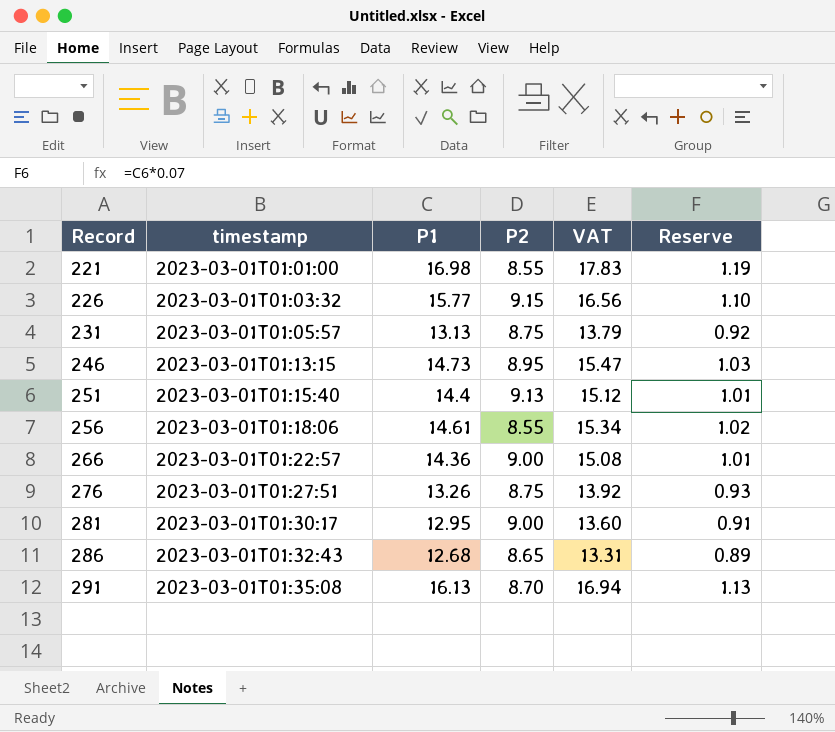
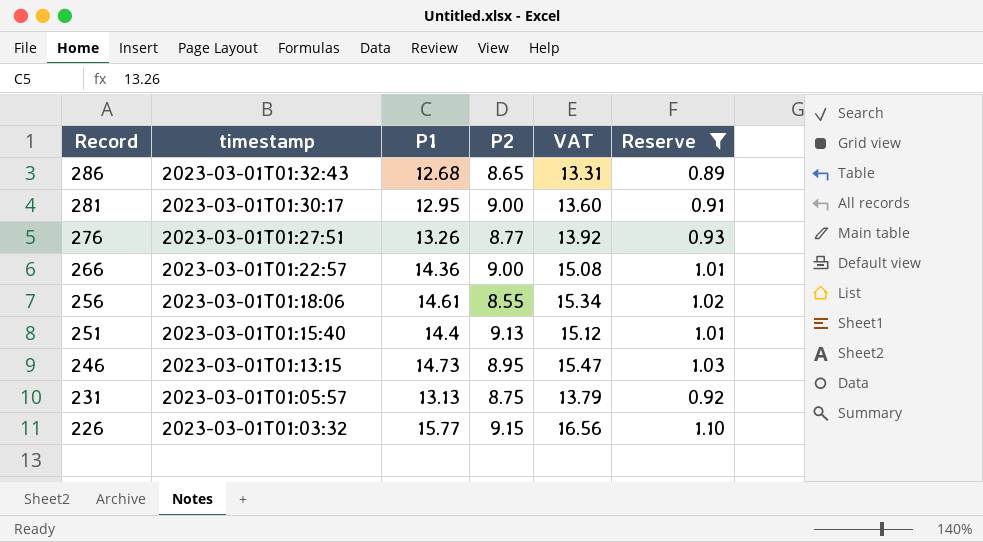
filter: none -> Reserve <= 1.10
row order: Record ascending -> Record descending
276 | P2: 8.75 -> 8.77

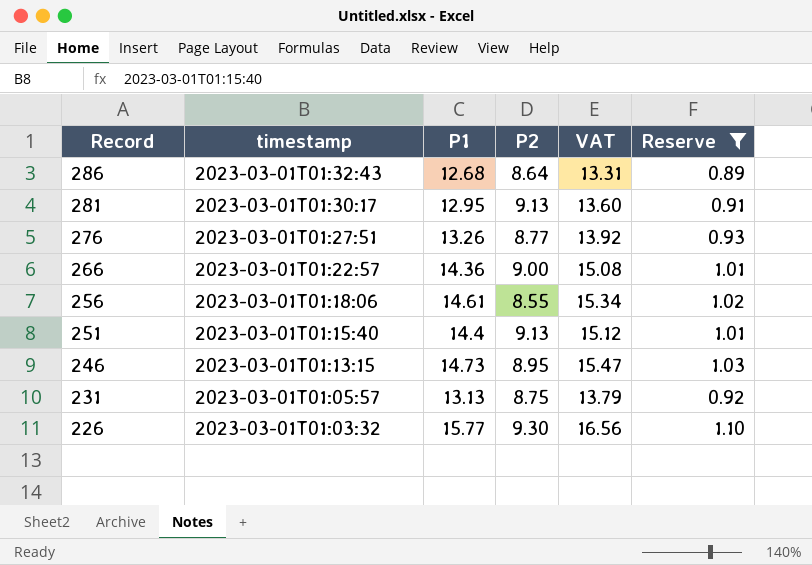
286 | P2: 8.65 -> 8.64
281 | P2: 9.00 -> 9.13
226 | P2: 9.15 -> 9.30

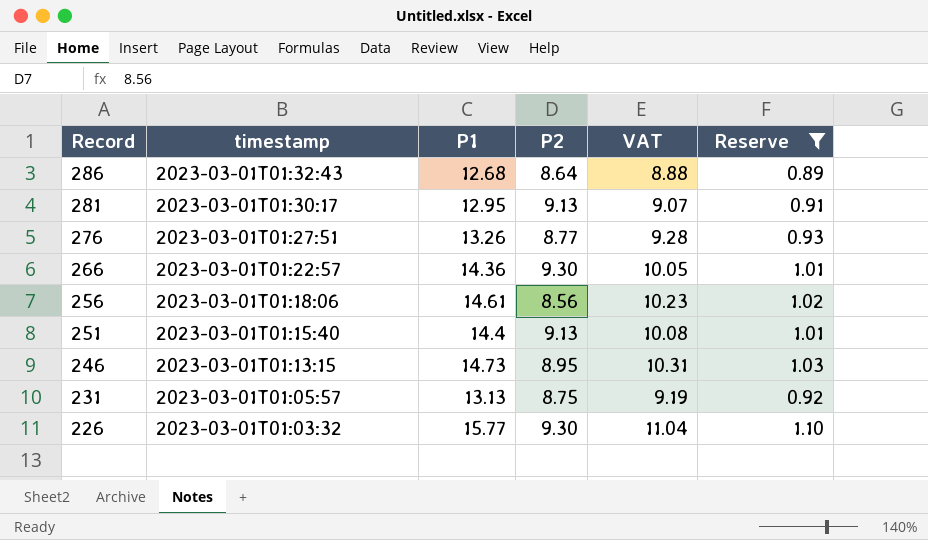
column VAT | formula: [P1] * 1.05 -> [P1] * 0.7
266 | P2: 9.00 -> 9.30
256 | P2: 8.55 -> 8.56

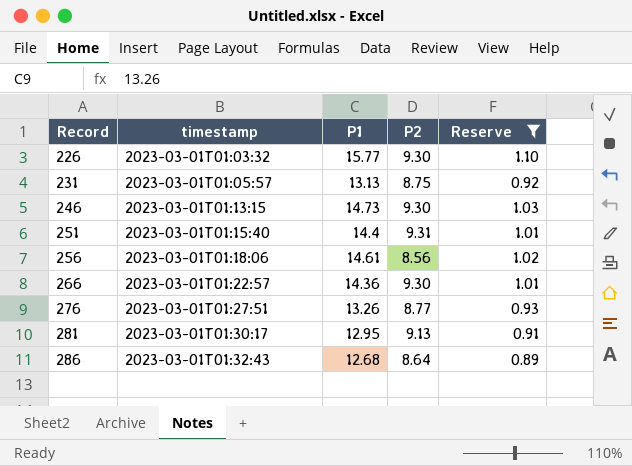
row order: Record descending -> Record ascending
column VAT | formula: [P1] * 0.7 -> none
246 | P2: 8.95 -> 9.30
251 | P2: 9.13 -> 9.31

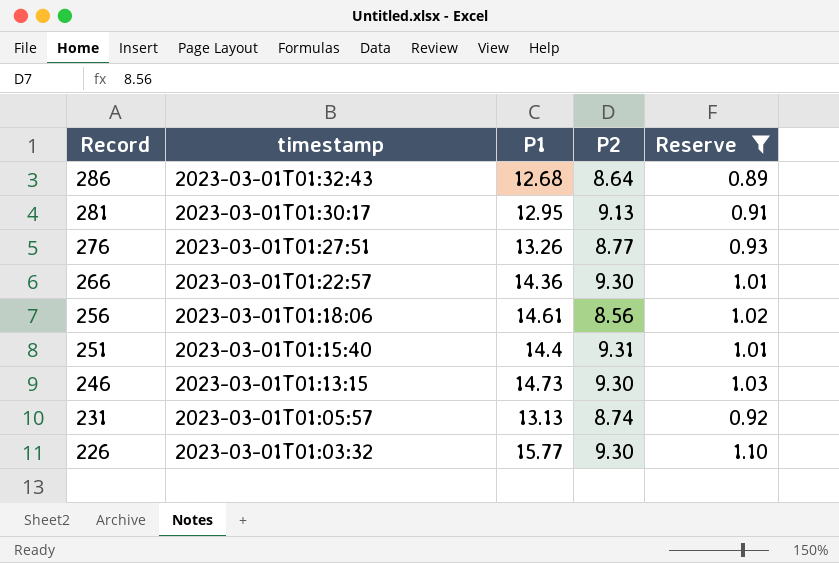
row order: Record ascending -> Record descending
231 | P2: 8.75 -> 8.74

